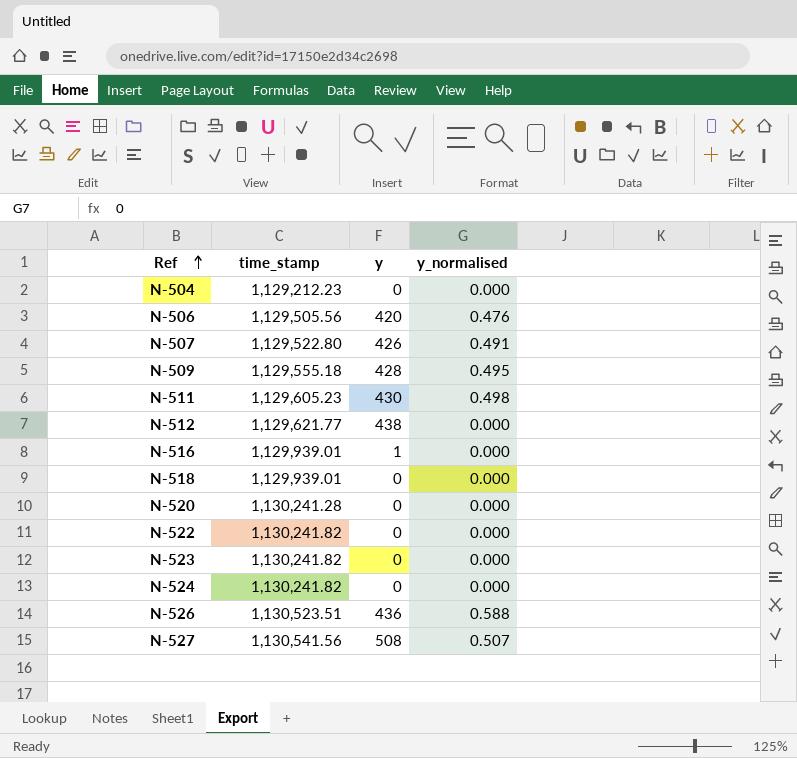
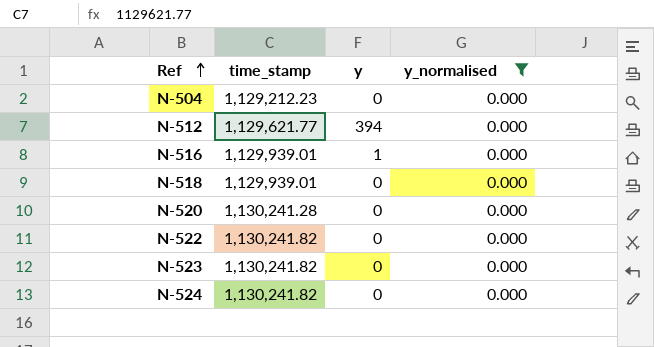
filter: none -> y_normalised = 0.000
N-512 | y: 438 -> 394

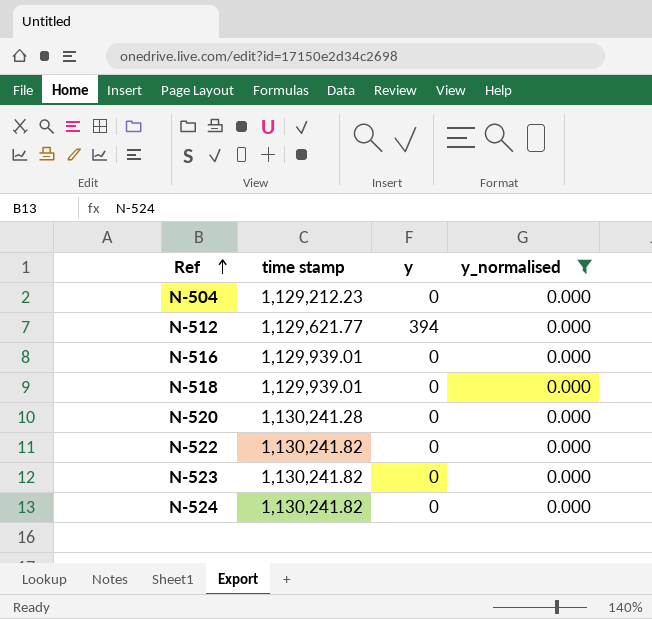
column name: time_stamp -> time stamp
N-516 | y: 1 -> 0

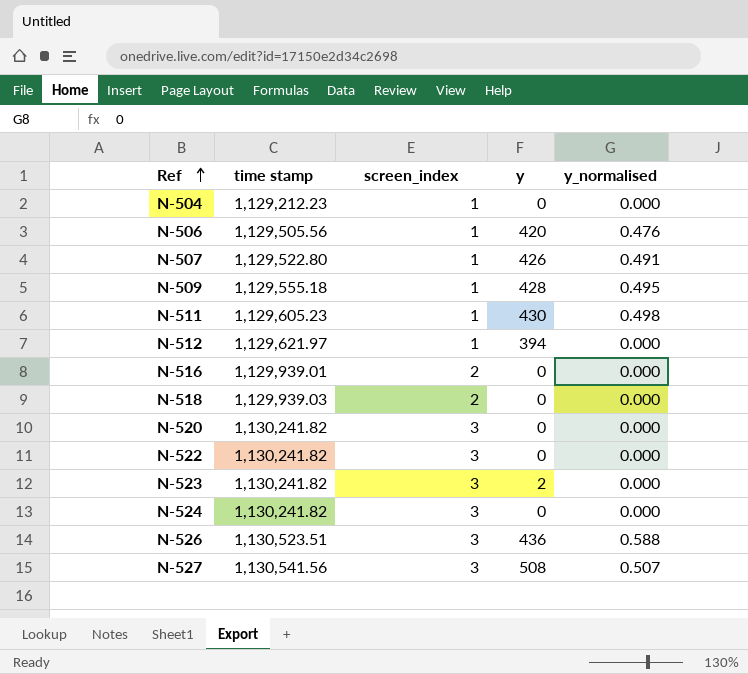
filter: y_normalised = 0.000 -> none
column screen_index | position: none -> 3
N-512 | time stamp: 1,129,621.77 -> 1,129,621.97
N-518 | time stamp: 1,129,939.01 -> 1,129,939.03
N-520 | time stamp: 1,130,241.28 -> 1,130,241.82
N-523 | y: 0 -> 2

